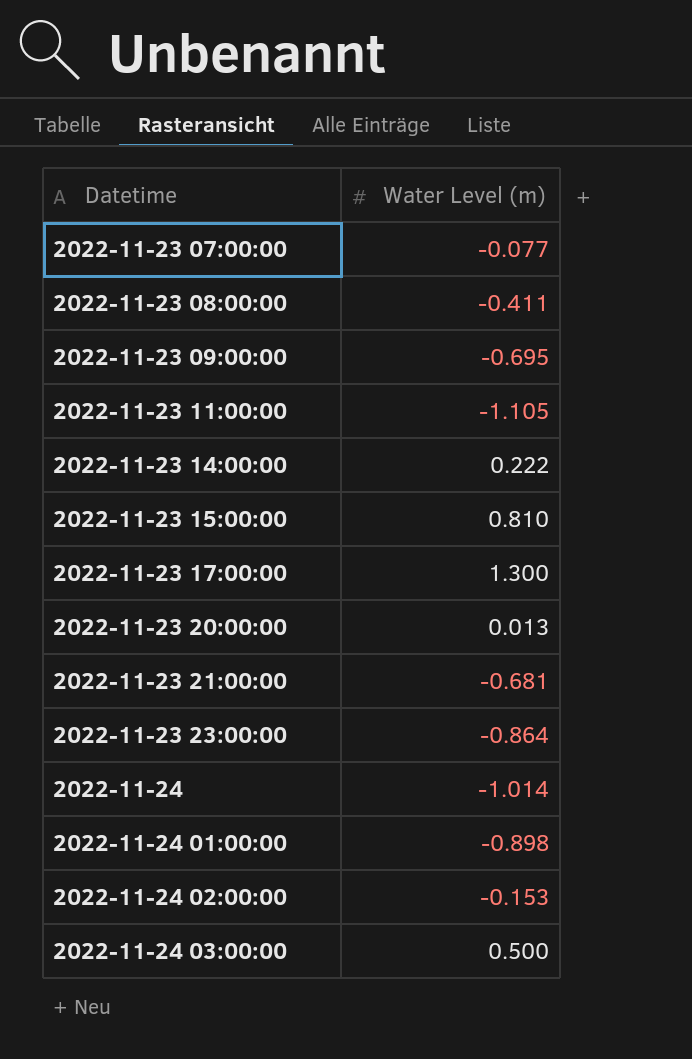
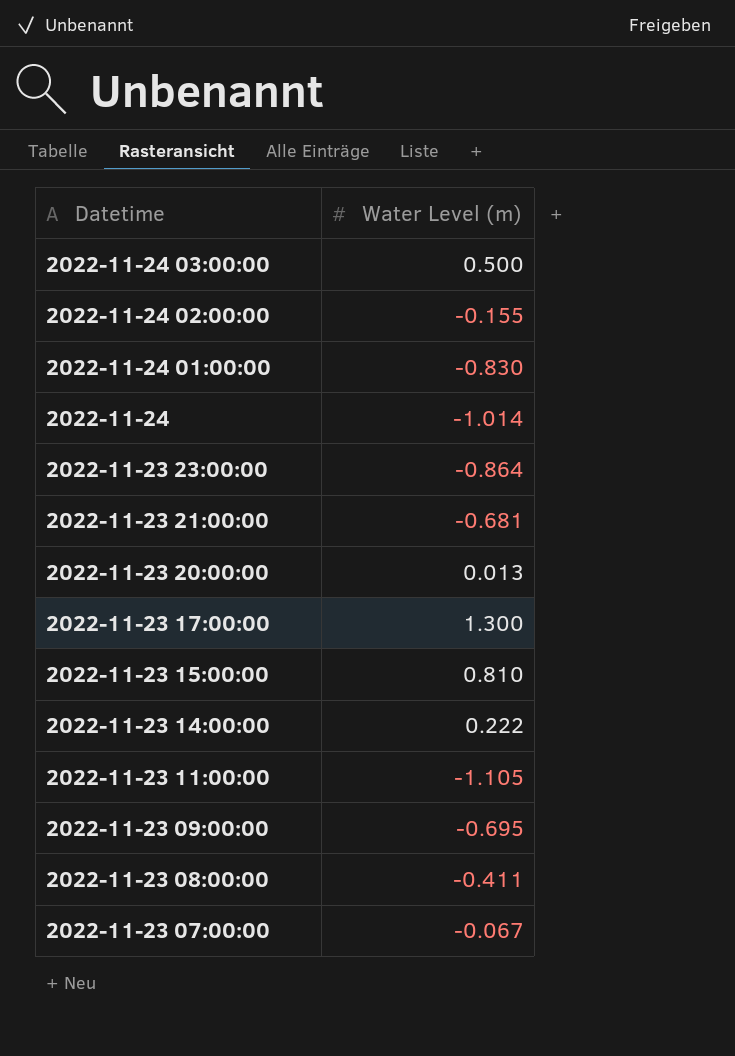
row order: Datetime ascending -> Datetime descending
2022-11-24 02:00:00 | Water Level (m): -0.153 -> -0.155
2022-11-24 01:00:00 | Water Level (m): -0.898 -> -0.830
2022-11-23 07:00:00 | Water Level (m): -0.077 -> -0.067

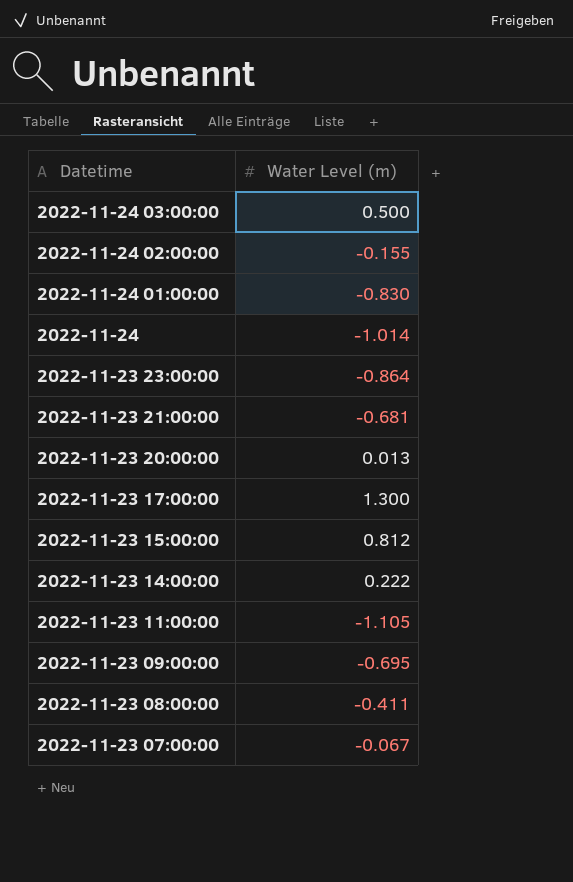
2022-11-23 15:00:00 | Water Level (m): 0.810 -> 0.812

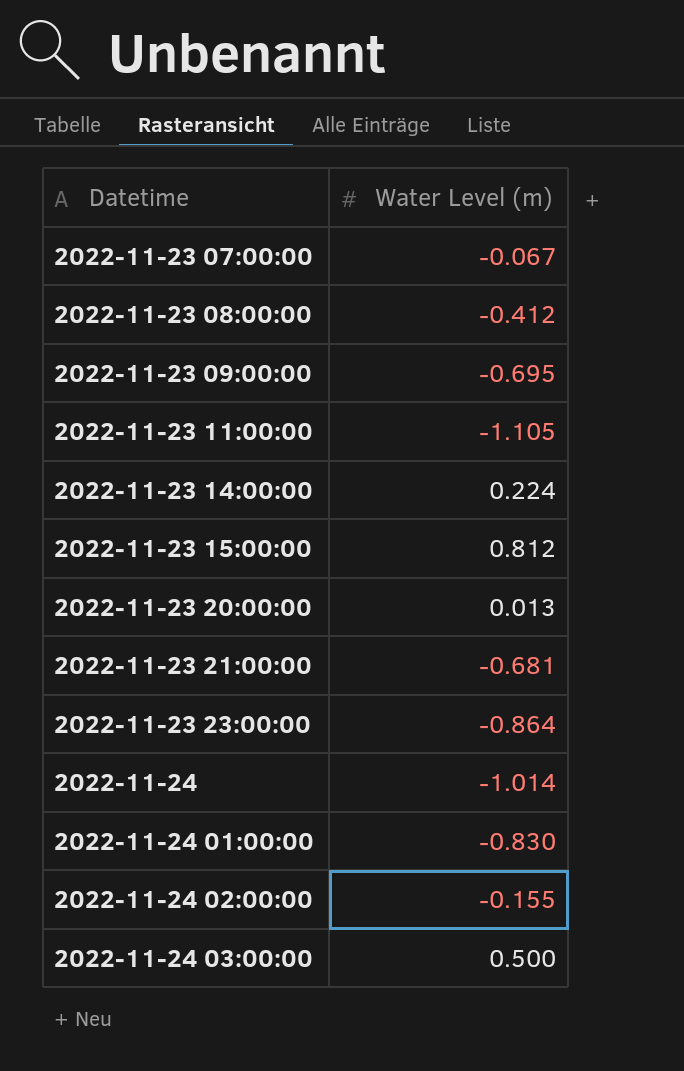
row order: Datetime descending -> Datetime ascending
row 2022-11-23 17:00:00: 1.300 -> none
2022-11-23 08:00:00 | Water Level (m): -0.411 -> -0.412
2022-11-23 14:00:00 | Water Level (m): 0.222 -> 0.224

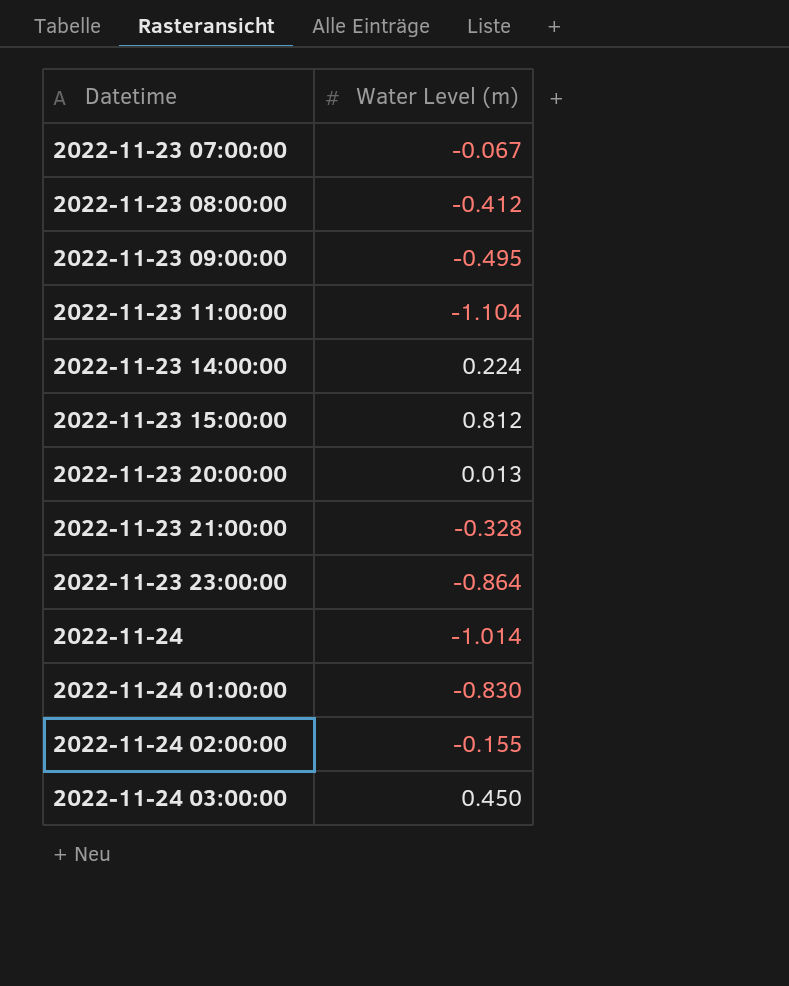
2022-11-23 09:00:00 | Water Level (m): -0.695 -> -0.495
2022-11-23 11:00:00 | Water Level (m): -1.105 -> -1.104
2022-11-23 21:00:00 | Water Level (m): -0.681 -> -0.328
2022-11-24 03:00:00 | Water Level (m): 0.500 -> 0.450

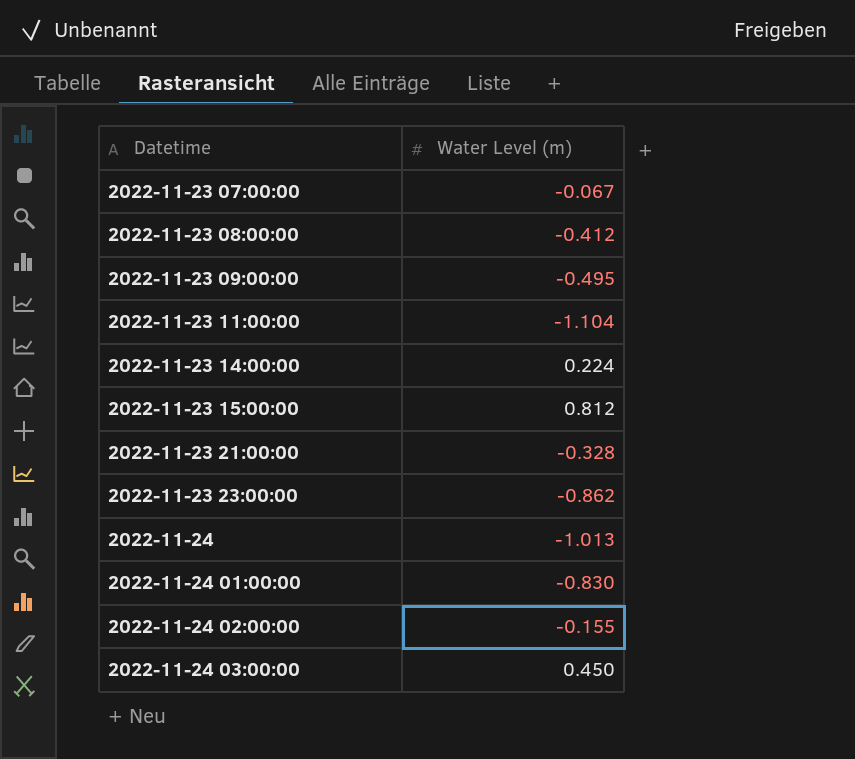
row 2022-11-23 20:00:00: 0.013 -> none
2022-11-23 23:00:00 | Water Level (m): -0.864 -> -0.862
2022-11-24 | Water Level (m): -1.014 -> -1.013

